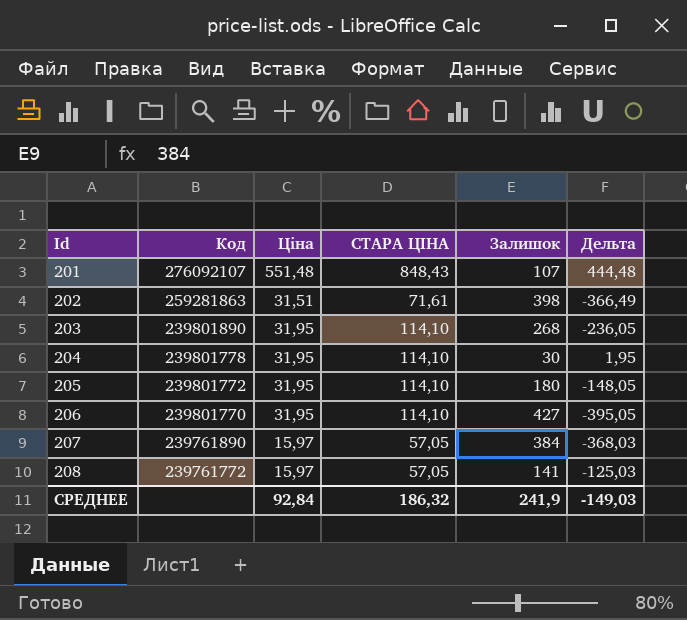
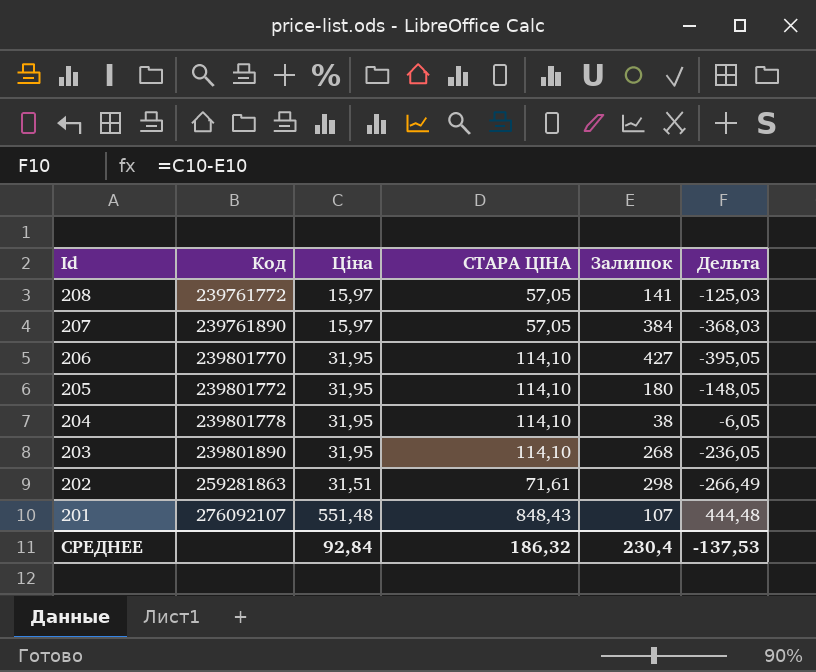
row order: Id ascending -> Id descending
204 | Залишок: 30 -> 38
204 | Дельта: 1,95 -> -6,05
202 | Залишок: 398 -> 298
202 | Дельта: -366,49 -> -266,49
СРЕДНЕЕ | Залишок: 241,9 -> 230,4
СРЕДНЕЕ | Дельта: -149,03 -> -137,53

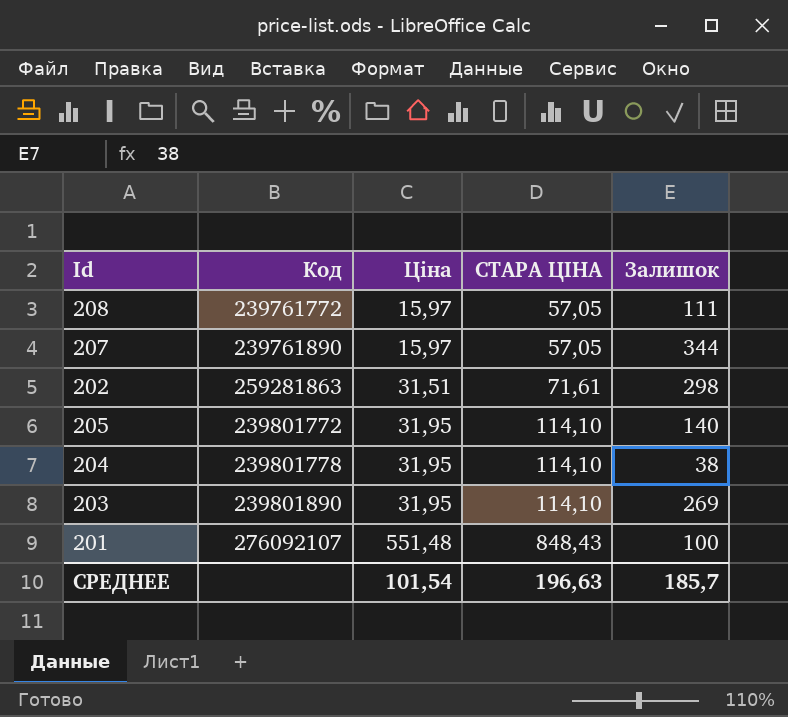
row order: Id descending -> Ціна ascending
column Дельта | formula: [Ціна] - [Залишок] -> none
row 206: 239801770 | 31,95 | 114,10 | 427 | -395,05 -> none
208 | Залишок: 141 -> 111
207 | Залишок: 384 -> 344
205 | Залишок: 180 -> 140
203 | Залишок: 268 -> 269
201 | Залишок: 107 -> 100
СРЕДНЕЕ | Ціна: 92,84 -> 101,54
СРЕДНЕЕ | СТАРА ЦІНА: 186,32 -> 196,63
СРЕДНЕЕ | Залишок: 230,4 -> 185,7

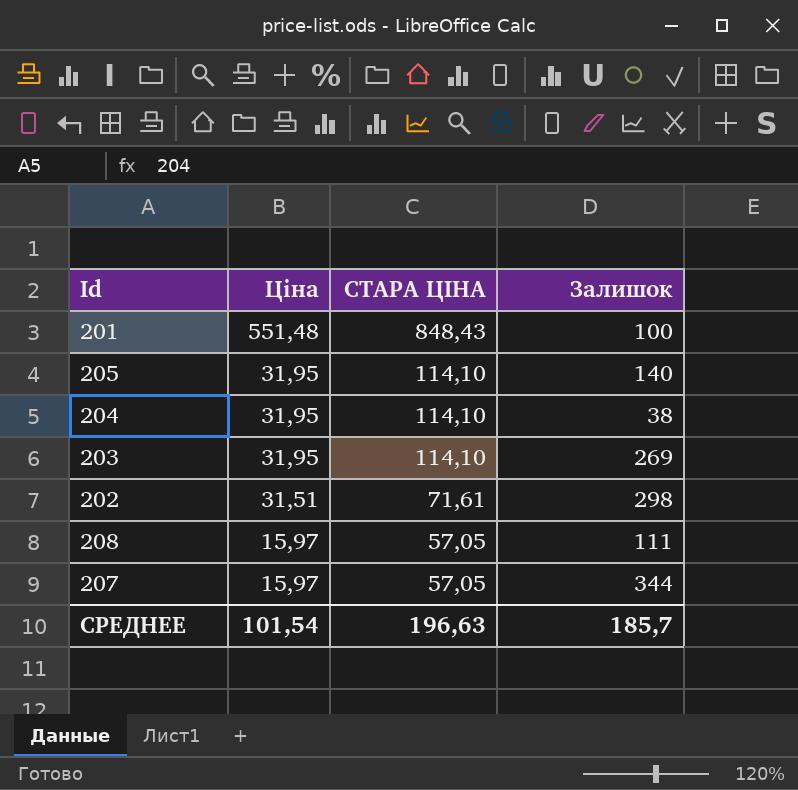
row order: Ціна ascending -> Ціна descending
column Код | position: 2 -> none

